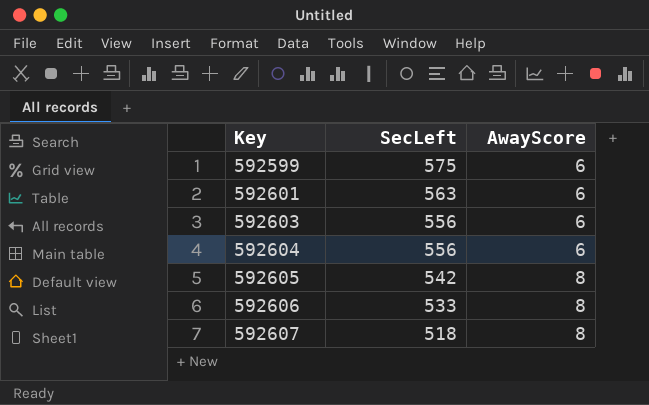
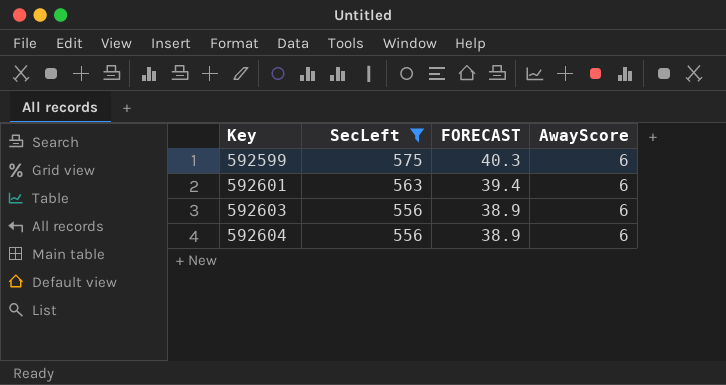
filter: none -> SecLeft >= 556
column FORECAST | formula: none -> [SecLeft] * 0.07

